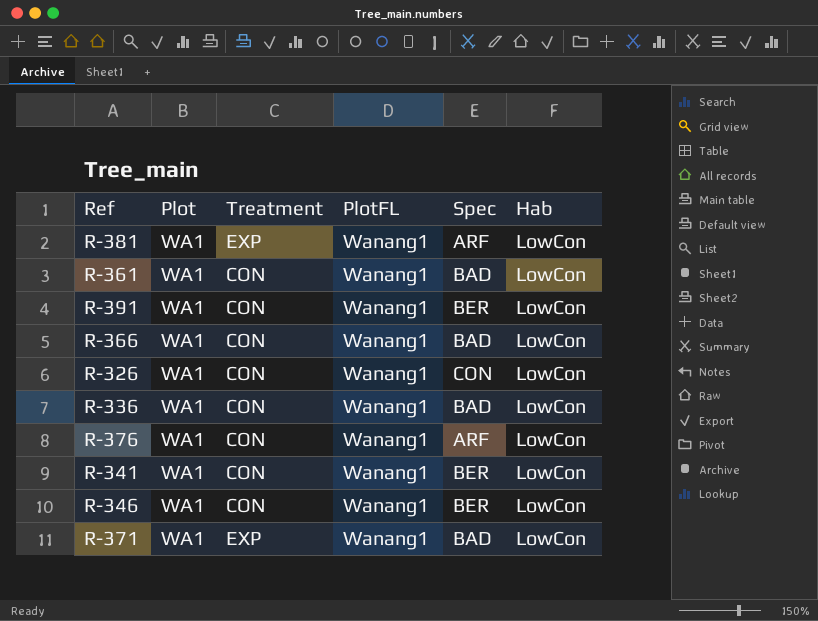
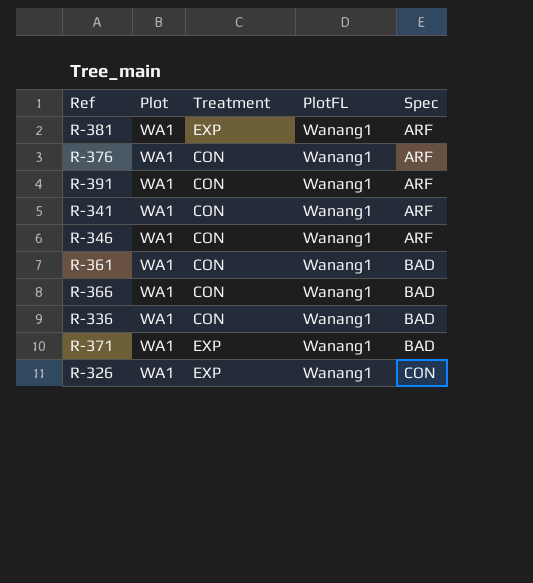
row order: none -> Spec ascending
column Hab | position: 6 -> none
R-391 | Spec: BER -> ARF
R-341 | Spec: BER -> ARF
R-346 | Spec: BER -> ARF
R-326 | Treatment: CON -> EXP

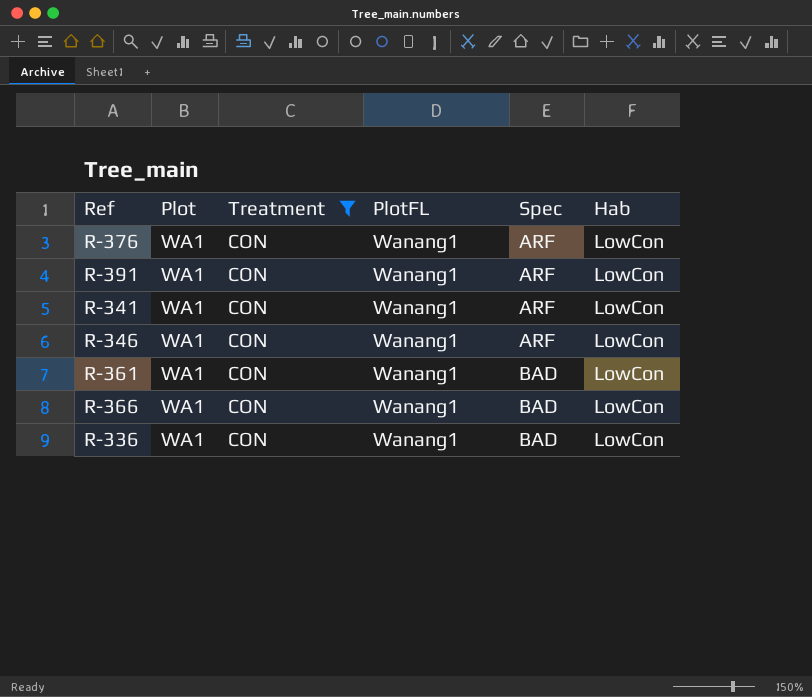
filter: none -> Treatment = CON
column Hab | position: none -> 6

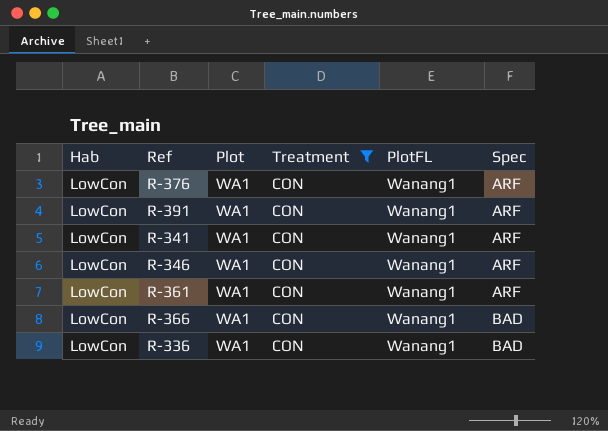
column Hab | position: 6 -> 1
R-361 | Spec: BAD -> ARF

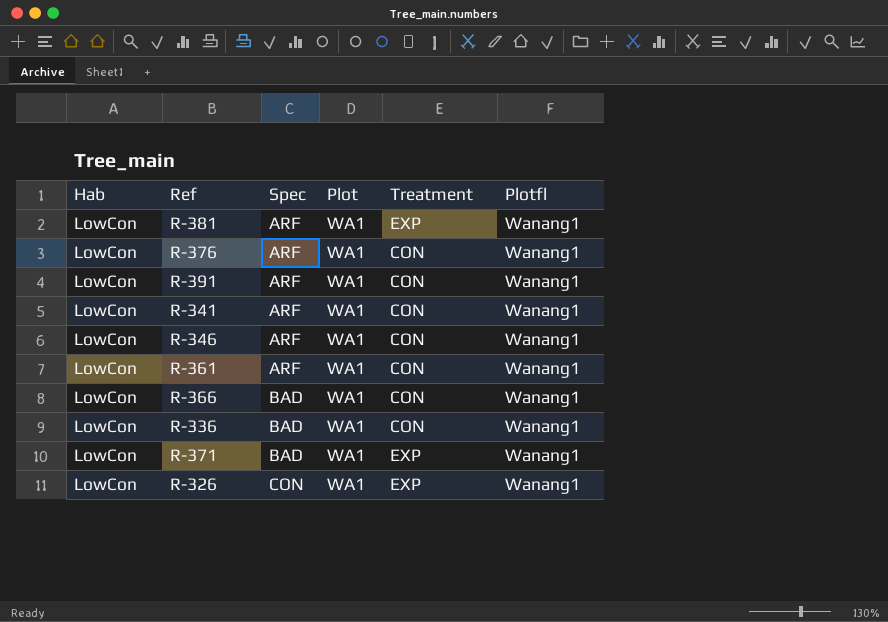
filter: Treatment = CON -> none
column Spec | position: 6 -> 3
column name: PlotFL -> Plotfl

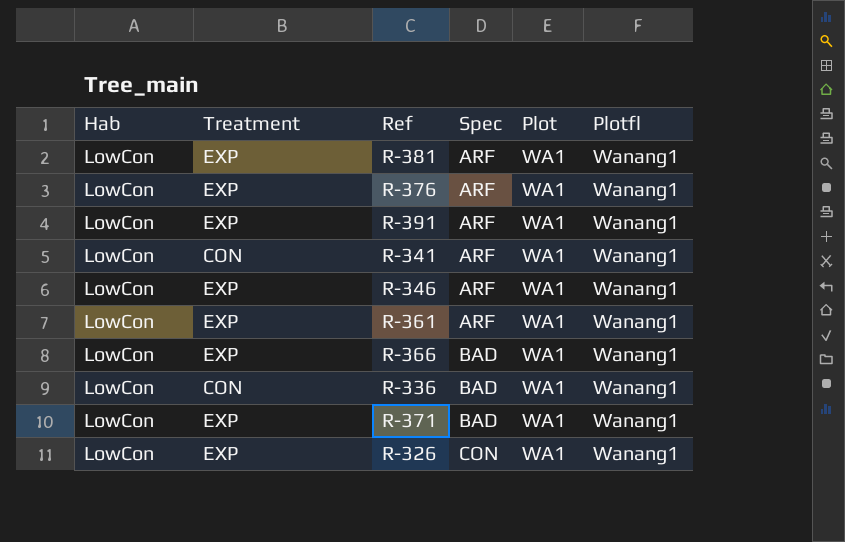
column Treatment | position: 5 -> 2
R-376 | Treatment: CON -> EXP
R-391 | Treatment: CON -> EXP
R-346 | Treatment: CON -> EXP
R-361 | Treatment: CON -> EXP
R-366 | Treatment: CON -> EXP

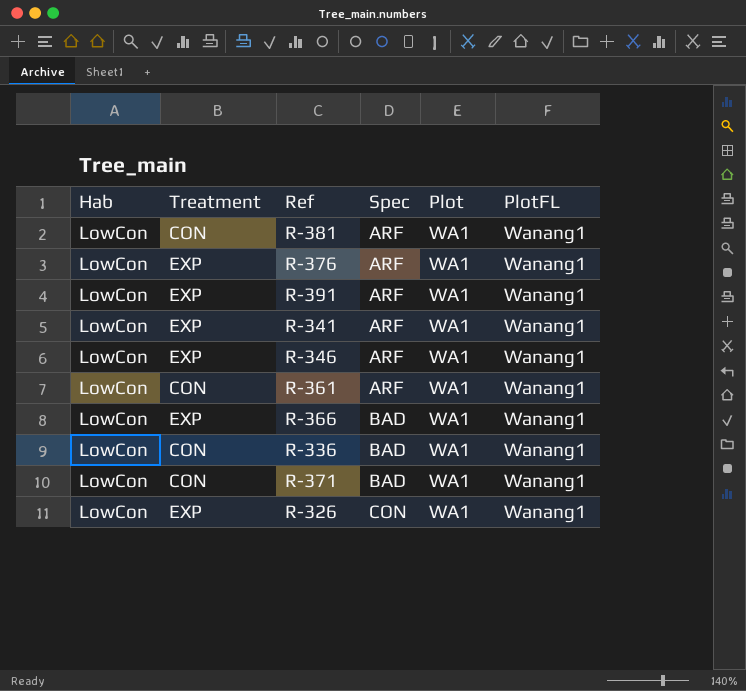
column name: Plotfl -> PlotFL
R-381 | Treatment: EXP -> CON
R-341 | Treatment: CON -> EXP
R-361 | Treatment: EXP -> CON
R-371 | Treatment: EXP -> CON

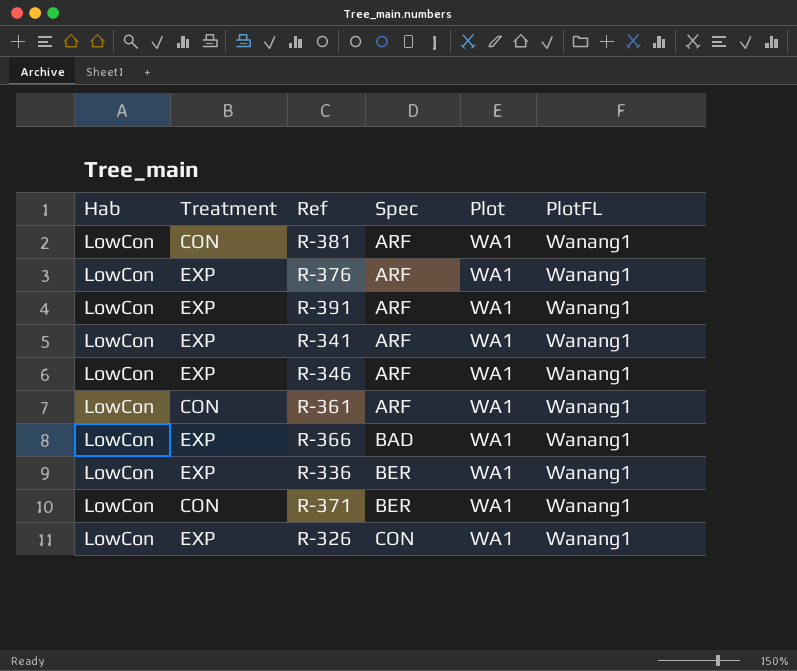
R-336 | Treatment: CON -> EXP
R-336 | Spec: BAD -> BER
R-371 | Spec: BAD -> BER

